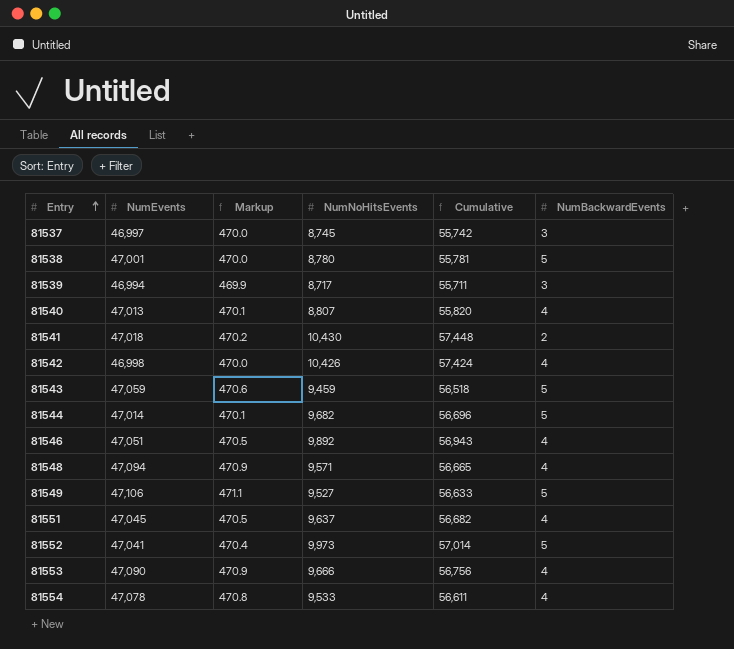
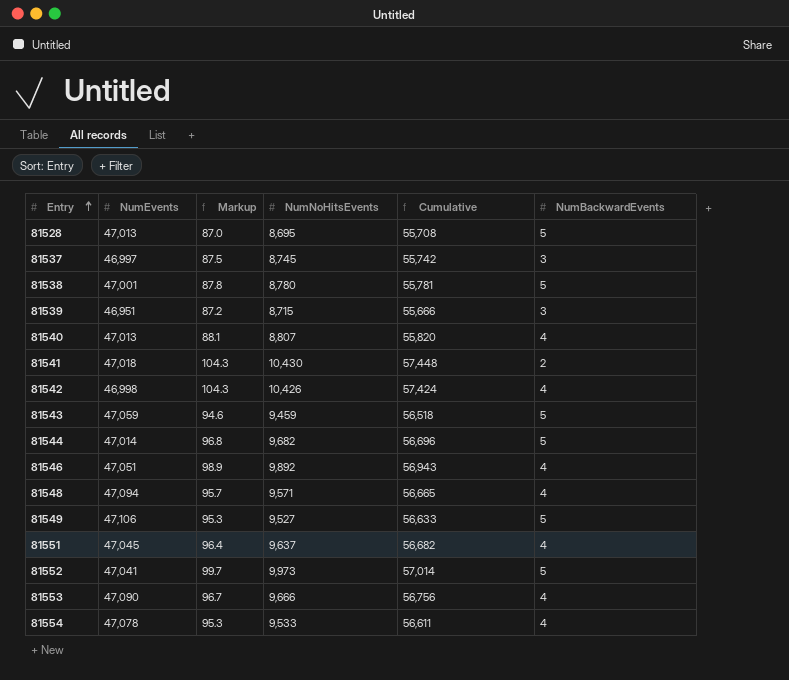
column Markup | formula: [NumEvents] * 0.01 -> [NumNoHitsEvents] * 0.01
row 81528: none -> 47,013 | 87.0 | 8,695 | 55,708 | 5
81539 | NumEvents: 46,994 -> 46,951
81539 | NumNoHitsEvents: 8,717 -> 8,715
81539 | Cumulative: 55,711 -> 55,666

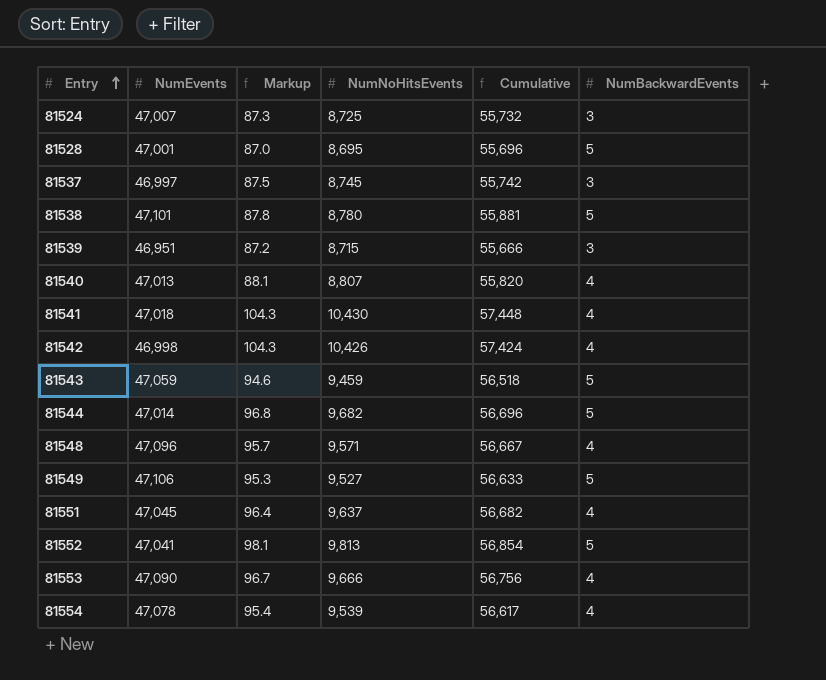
row 81546: 47,051 | 98.9 | 9,892 | 56,943 | 4 -> none
row 81524: none -> 47,007 | 87.3 | 8,725 | 55,732 | 3
81528 | NumEvents: 47,013 -> 47,001
81528 | Cumulative: 55,708 -> 55,696
81538 | NumEvents: 47,001 -> 47,101
81538 | Cumulative: 55,781 -> 55,881
81541 | NumBackwardEvents: 2 -> 4
81548 | NumEvents: 47,094 -> 47,096
81548 | Cumulative: 56,665 -> 56,667
81552 | Markup: 99.7 -> 98.1
81552 | NumNoHitsEvents: 9,973 -> 9,813
81552 | Cumulative: 57,014 -> 56,854
81554 | Markup: 95.3 -> 95.4
81554 | NumNoHitsEvents: 9,533 -> 9,539
81554 | Cumulative: 56,611 -> 56,617

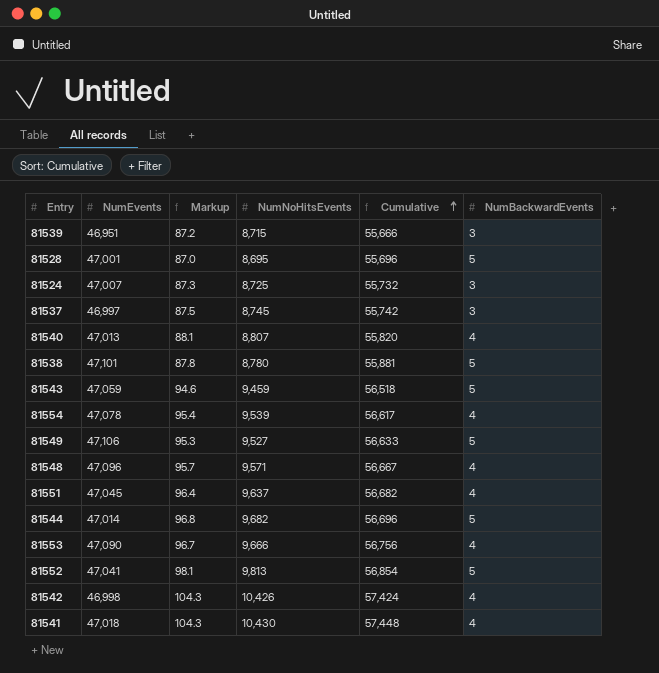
row order: Entry ascending -> Cumulative ascending

